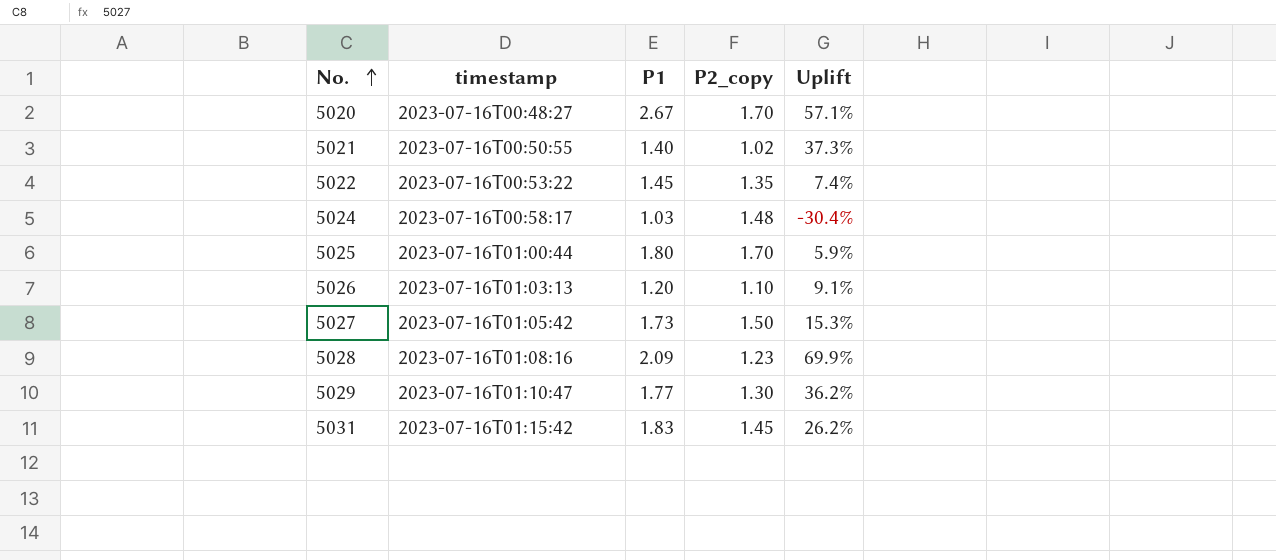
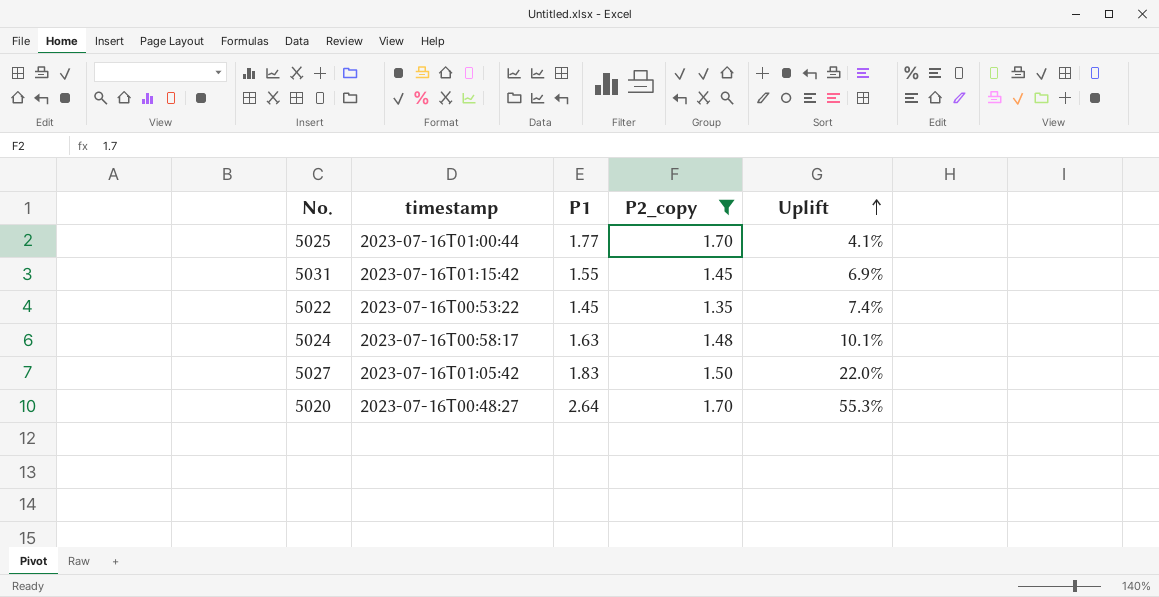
filter: none -> P2_copy >= 1.35
row order: No. ascending -> Uplift ascending
5025 | P1: 1.80 -> 1.77
5025 | Uplift: 5.9% -> 4.1%
5031 | P1: 1.83 -> 1.55
5031 | Uplift: 26.2% -> 6.9%
5024 | P1: 1.03 -> 1.63
5024 | Uplift: -30.4% -> 10.1%
5027 | P1: 1.73 -> 1.83
5027 | Uplift: 15.3% -> 22.0%
5020 | P1: 2.67 -> 2.64
5020 | Uplift: 57.1% -> 55.3%

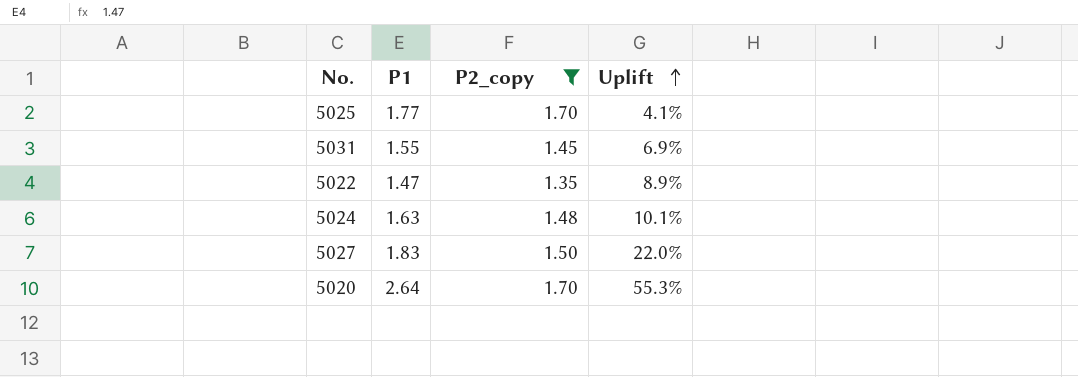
column timestamp | position: 2 -> none
5022 | P1: 1.45 -> 1.47
5022 | Uplift: 7.4% -> 8.9%

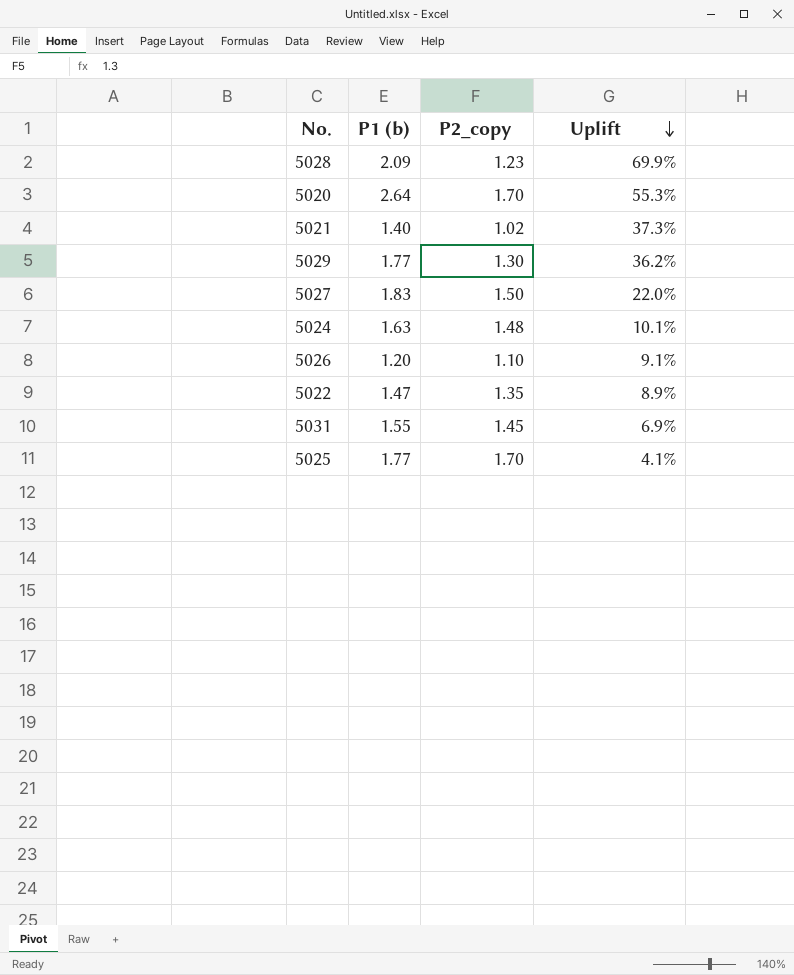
filter: P2_copy >= 1.35 -> none
row order: Uplift ascending -> Uplift descending
column name: P1 -> P1 (b)

